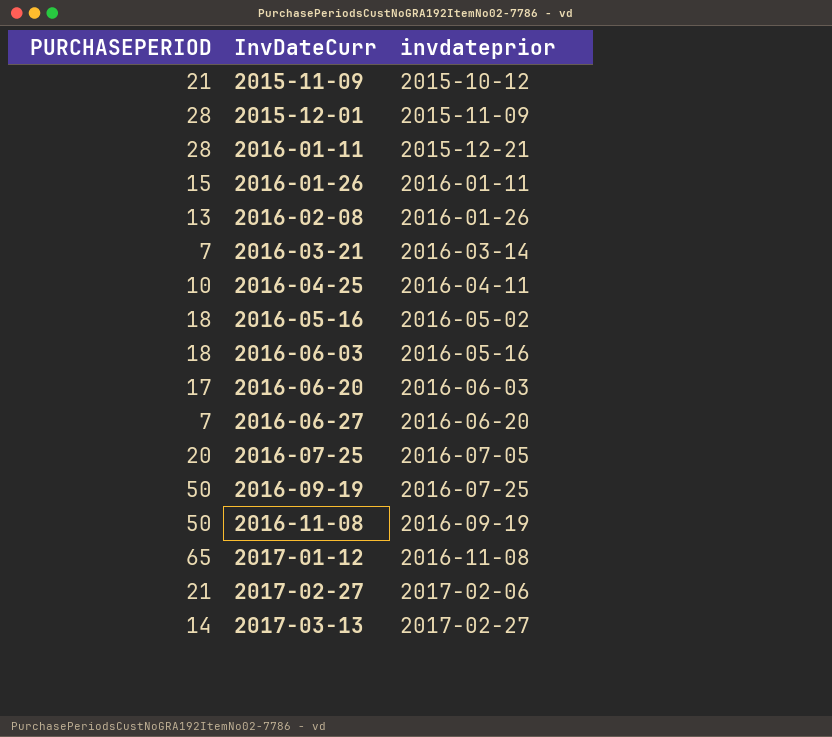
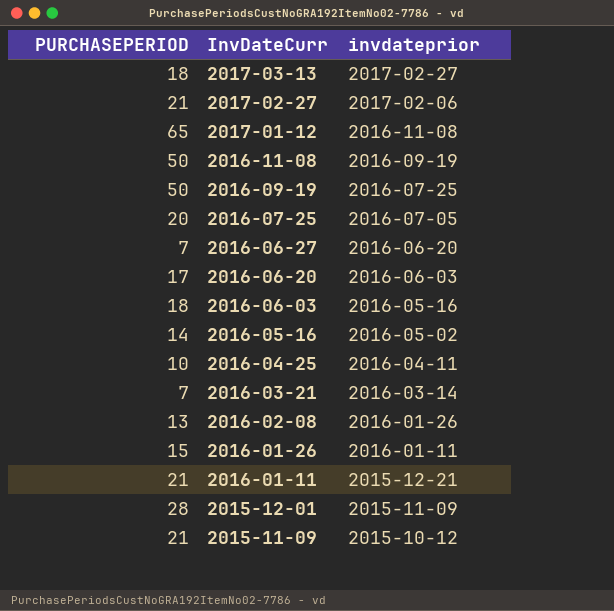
row order: InvDateCurr ascending -> InvDateCurr descending
2017-03-13 | PURCHASEPERIOD: 14 -> 18
2016-05-16 | PURCHASEPERIOD: 18 -> 14
2016-01-11 | PURCHASEPERIOD: 28 -> 21

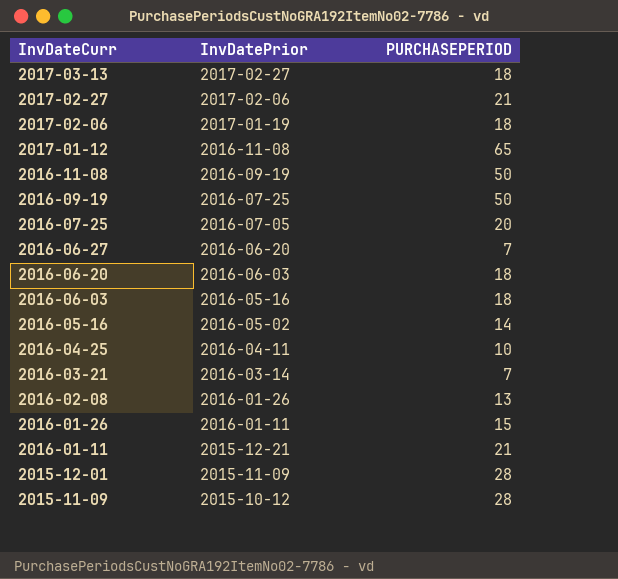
column name: invdateprior -> InvDatePrior
column PURCHASEPERIOD | position: 1 -> 3
row 2017-02-06: none -> 2017-01-19 | 18
2016-06-20 | PURCHASEPERIOD: 17 -> 18
2015-11-09 | PURCHASEPERIOD: 21 -> 28

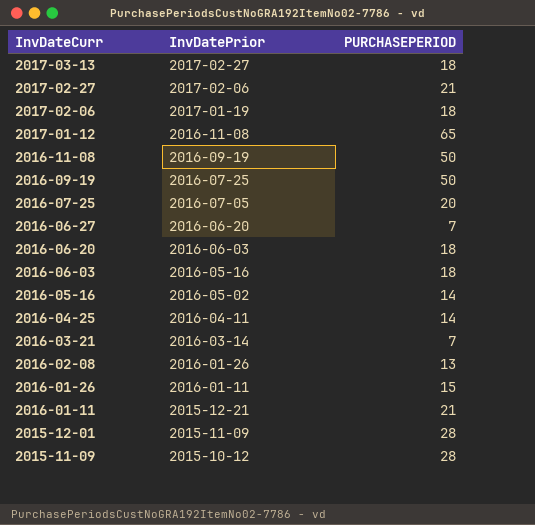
2016-04-25 | PURCHASEPERIOD: 10 -> 14

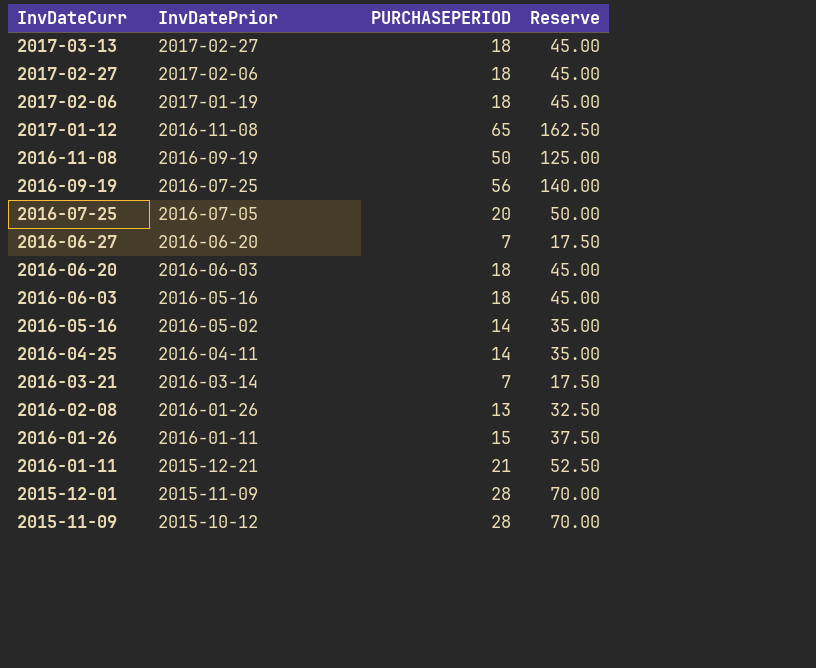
column Reserve | formula: none -> [PURCHASEPERIOD] * 2.5
2017-02-27 | PURCHASEPERIOD: 21 -> 18
2016-09-19 | PURCHASEPERIOD: 50 -> 56

